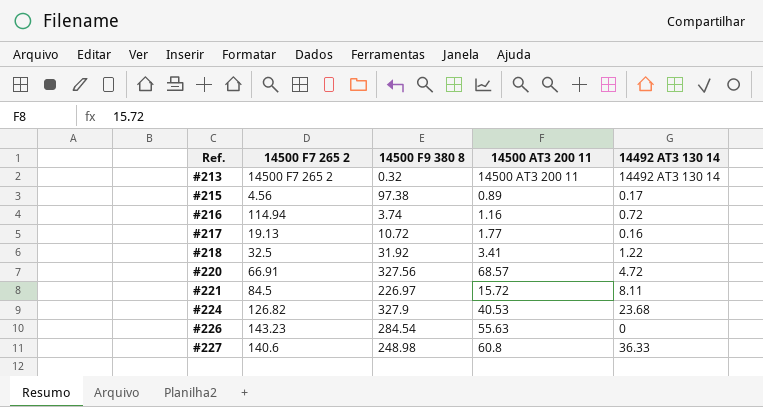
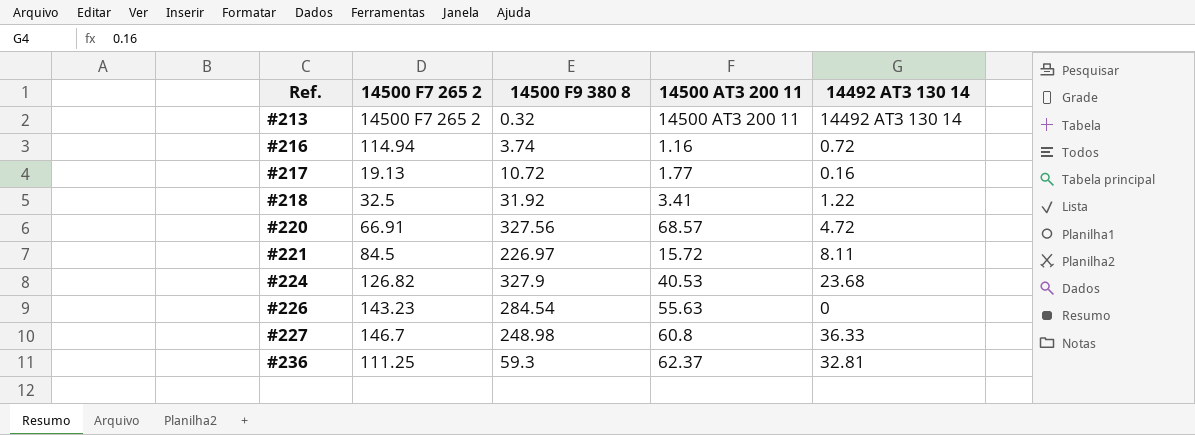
row #215: 4.56 | 97.38 | 0.89 | 0.17 -> none
#227 | 14500 F7 265 2: 140.6 -> 146.7
row #236: none -> 111.25 | 59.3 | 62.37 | 32.81

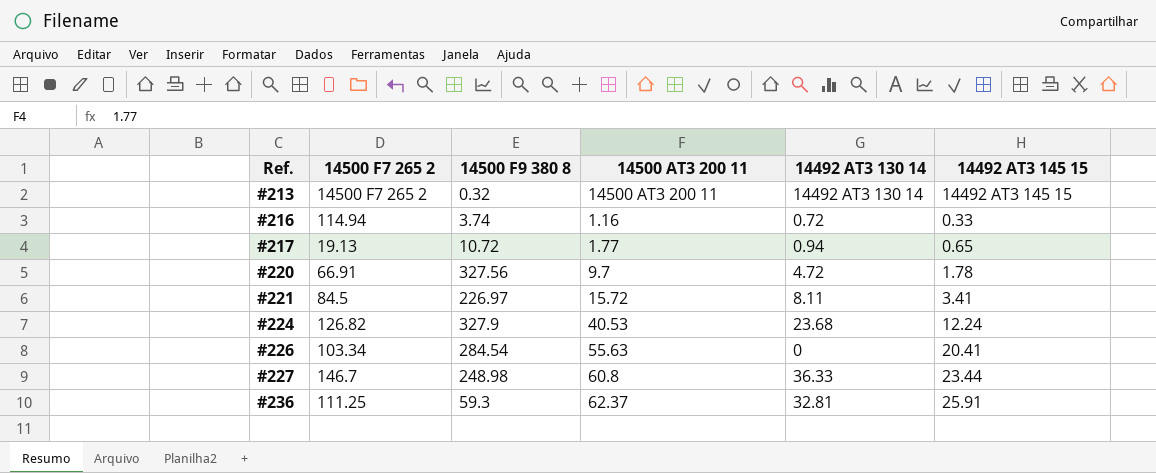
column 14492 AT3 145 15 | position: none -> 6
row #218: 32.5 | 31.92 | 3.41 | 1.22 -> none
#217 | 14492 AT3 130 14: 0.16 -> 0.94
#220 | 14500 AT3 200 11: 68.57 -> 9.7
#226 | 14500 F7 265 2: 143.23 -> 103.34

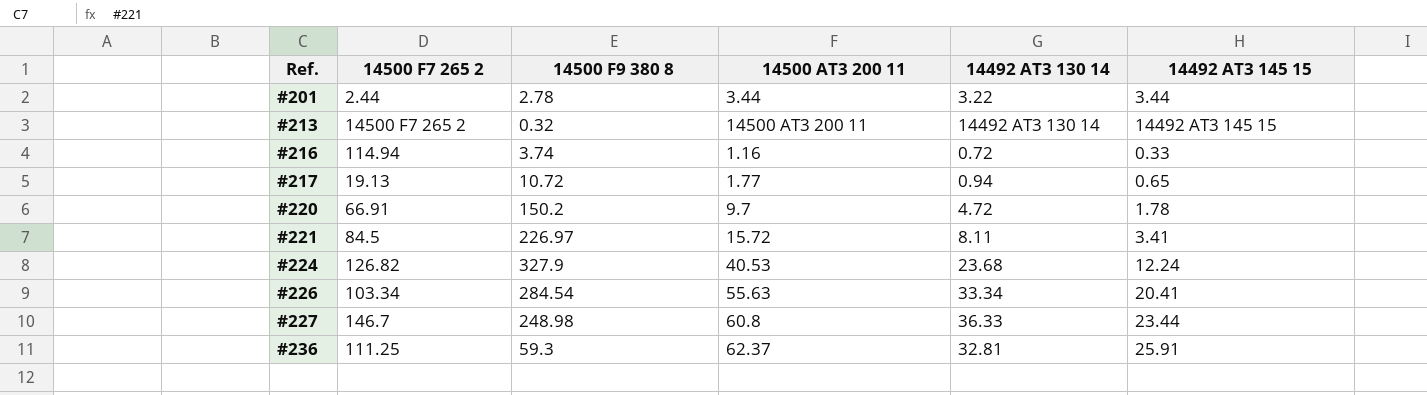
row #201: none -> 2.44 | 2.78 | 3.44 | 3.22 | 3.44
#220 | 14500 F9 380 8: 327.56 -> 150.2
#226 | 14492 AT3 130 14: 0 -> 33.34

